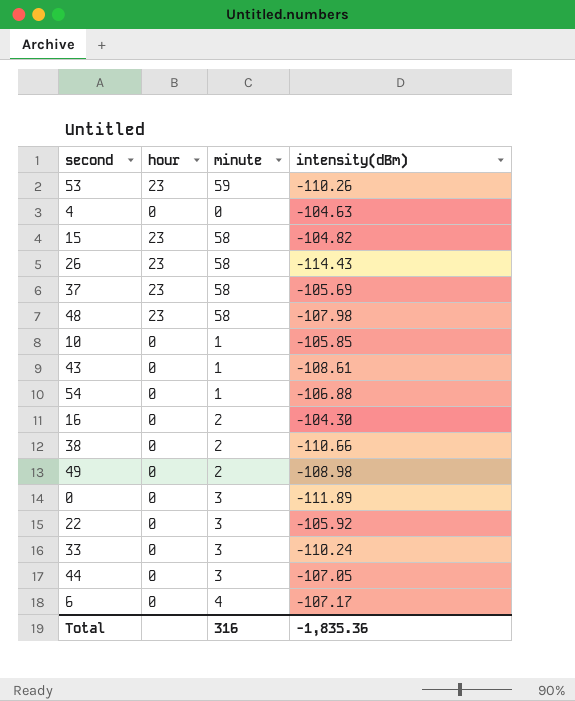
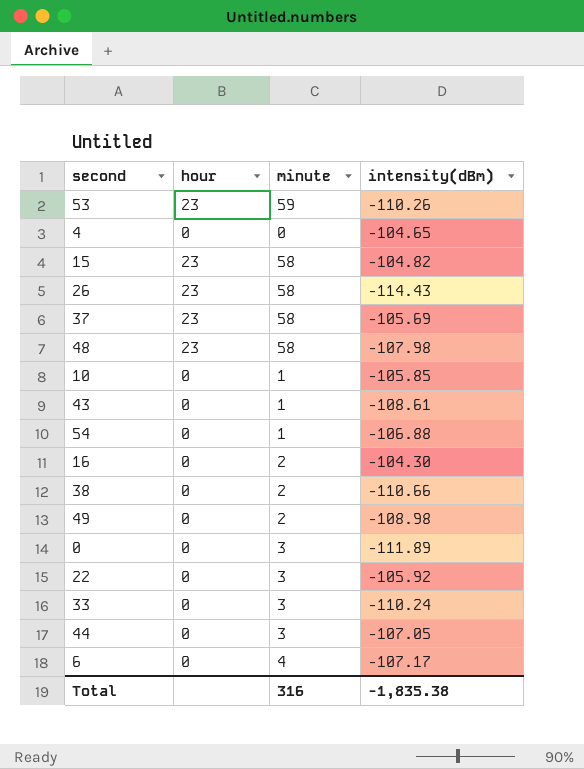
4 | intensity(dBm): -104.63 -> -104.65
Total | intensity(dBm): -1,835.36 -> -1,835.38

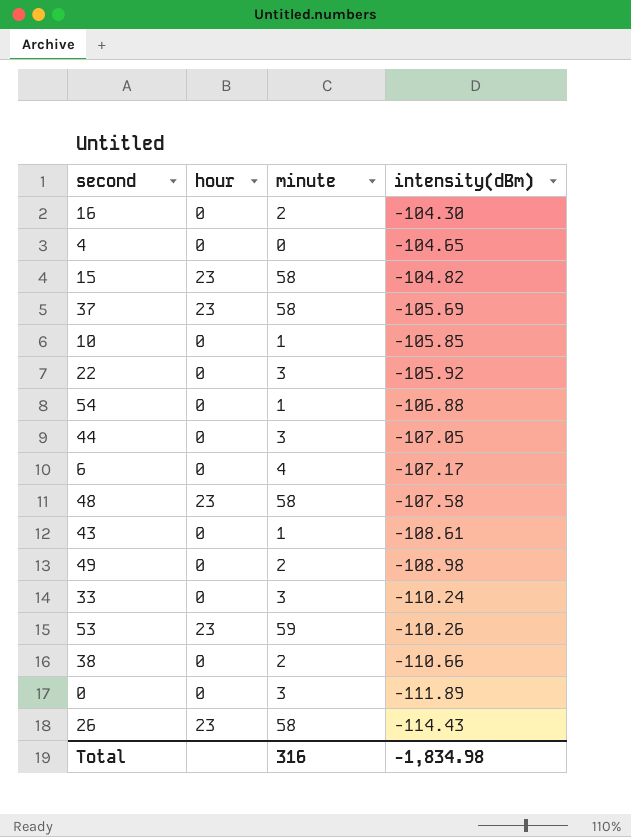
row order: none -> intensity(dBm) descending
48 | intensity(dBm): -107.98 -> -107.58
Total | intensity(dBm): -1,835.38 -> -1,834.98

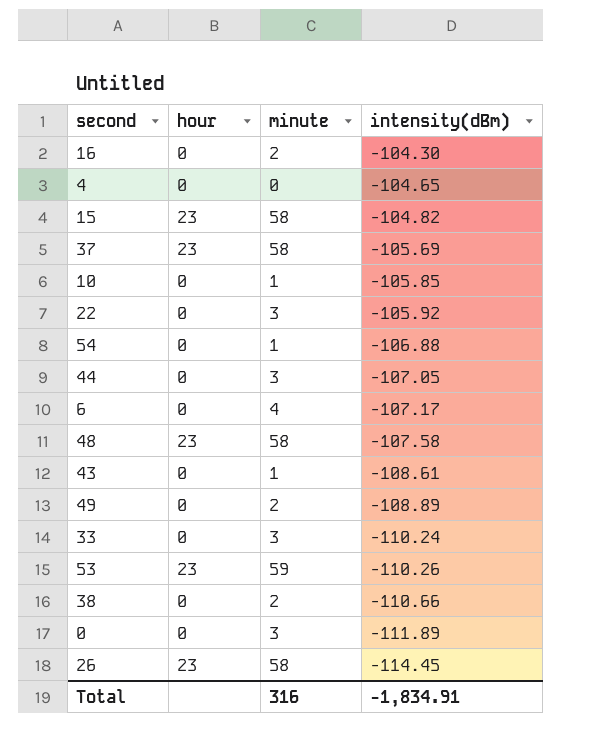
49 | intensity(dBm): -108.98 -> -108.89
26 | intensity(dBm): -114.43 -> -114.45
Total | intensity(dBm): -1,834.98 -> -1,834.91

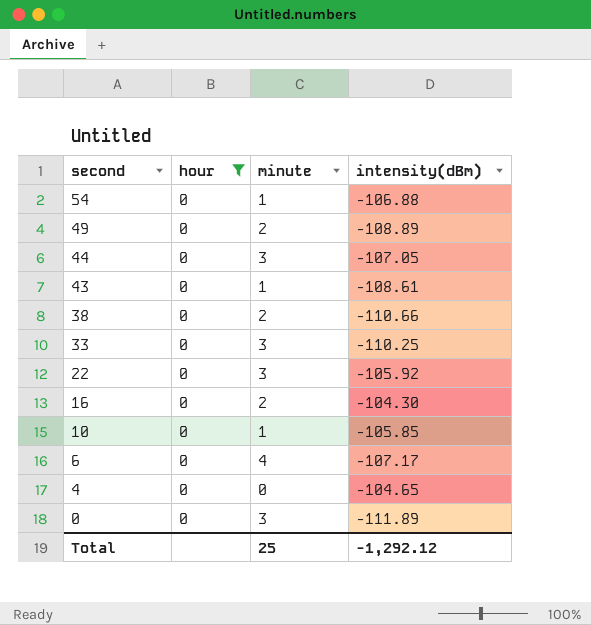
filter: none -> hour = 0
row order: intensity(dBm) descending -> second descending
33 | intensity(dBm): -110.24 -> -110.25
Total | minute: 316 -> 25
Total | intensity(dBm): -1,834.91 -> -1,292.12

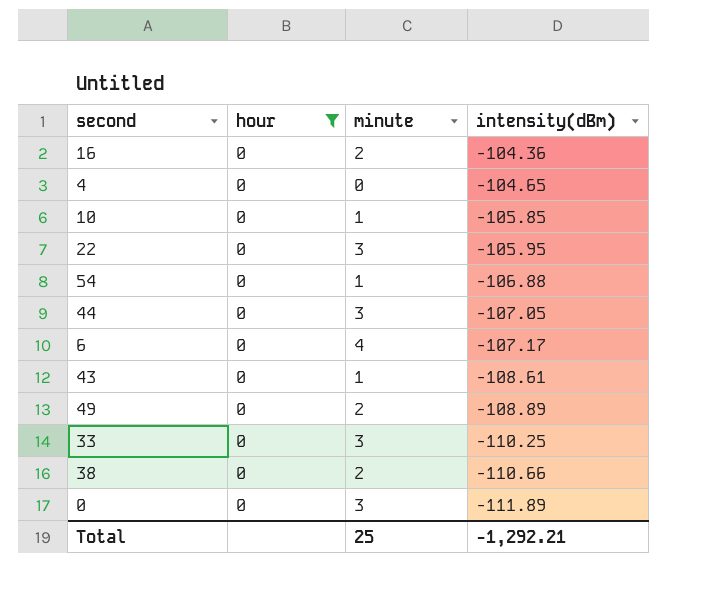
row order: second descending -> intensity(dBm) descending
16 | intensity(dBm): -104.30 -> -104.36
22 | intensity(dBm): -105.92 -> -105.95
Total | intensity(dBm): -1,292.12 -> -1,292.21

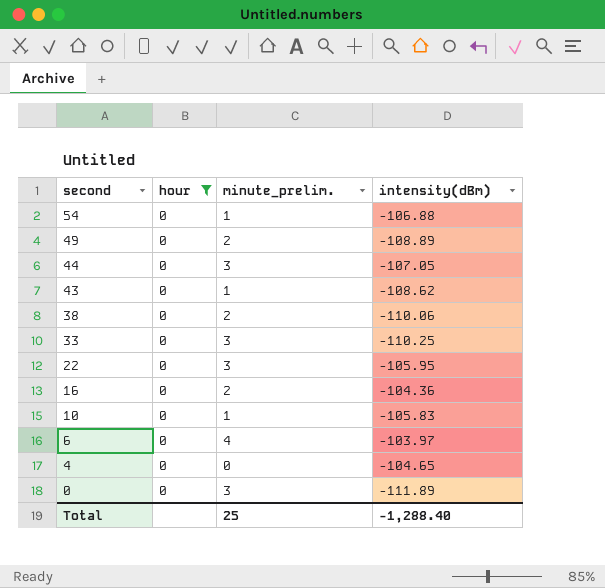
row order: intensity(dBm) descending -> second descending
column name: minute -> minute_prelim.
43 | intensity(dBm): -108.61 -> -108.62
38 | intensity(dBm): -110.66 -> -110.06
10 | intensity(dBm): -105.85 -> -105.83
6 | intensity(dBm): -107.17 -> -103.97
Total | intensity(dBm): -1,292.21 -> -1,288.40

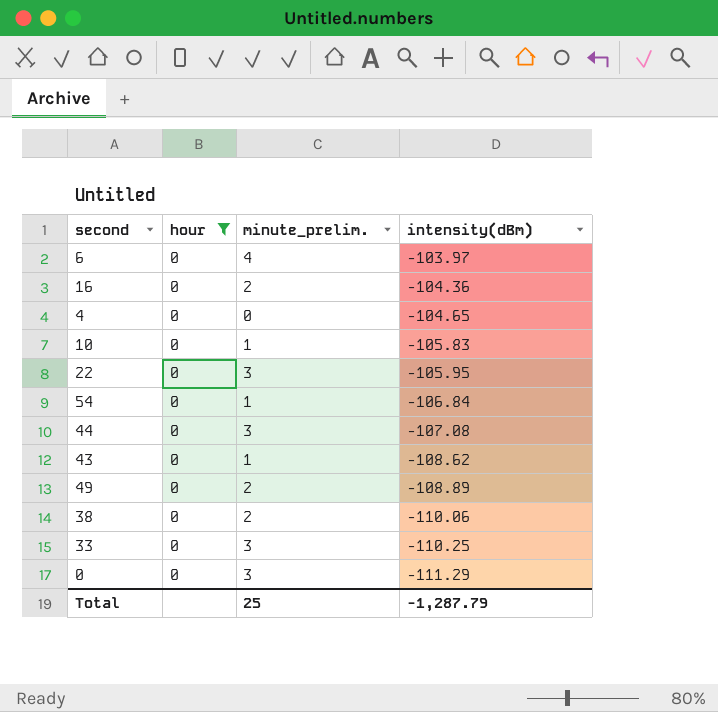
row order: second descending -> intensity(dBm) descending
54 | intensity(dBm): -106.88 -> -106.84
44 | intensity(dBm): -107.05 -> -107.08
0 | intensity(dBm): -111.89 -> -111.29
Total | intensity(dBm): -1,288.40 -> -1,287.79

